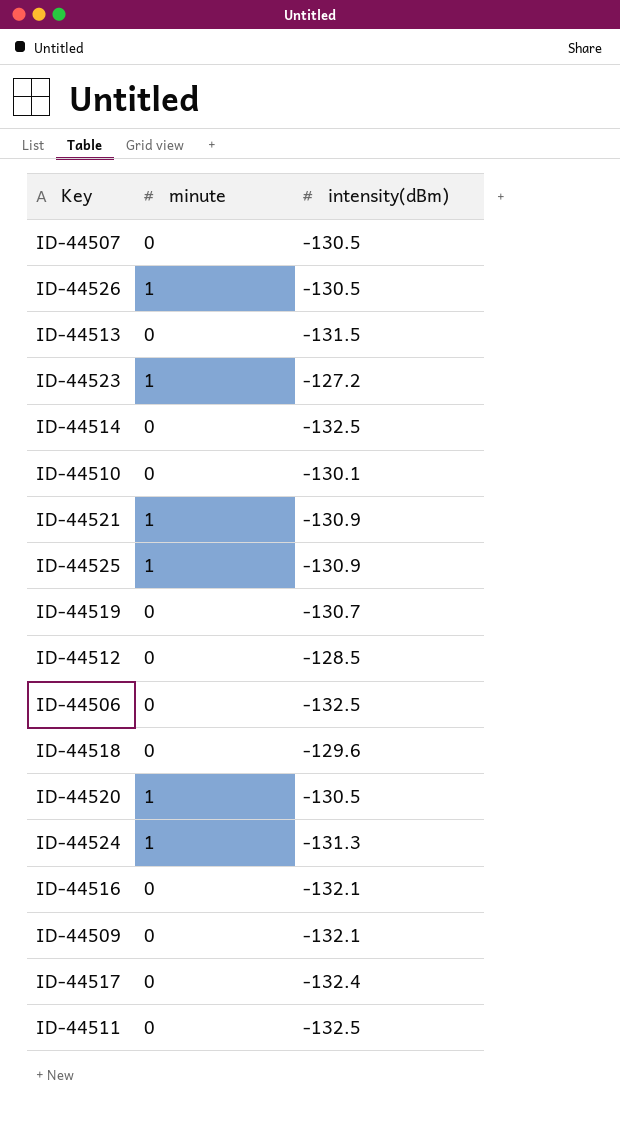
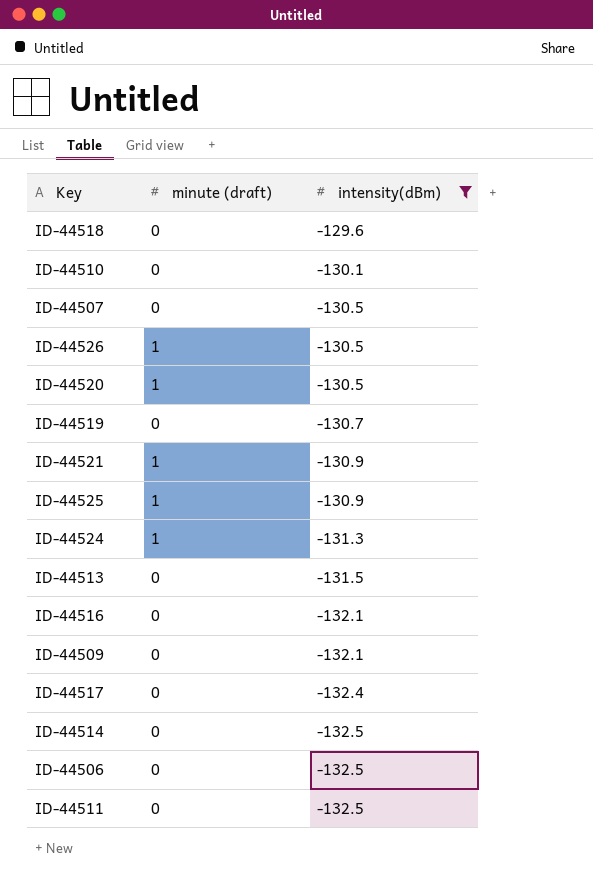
filter: none -> intensity(dBm) <= -129.6
row order: none -> intensity(dBm) descending
column name: minute -> minute (draft)

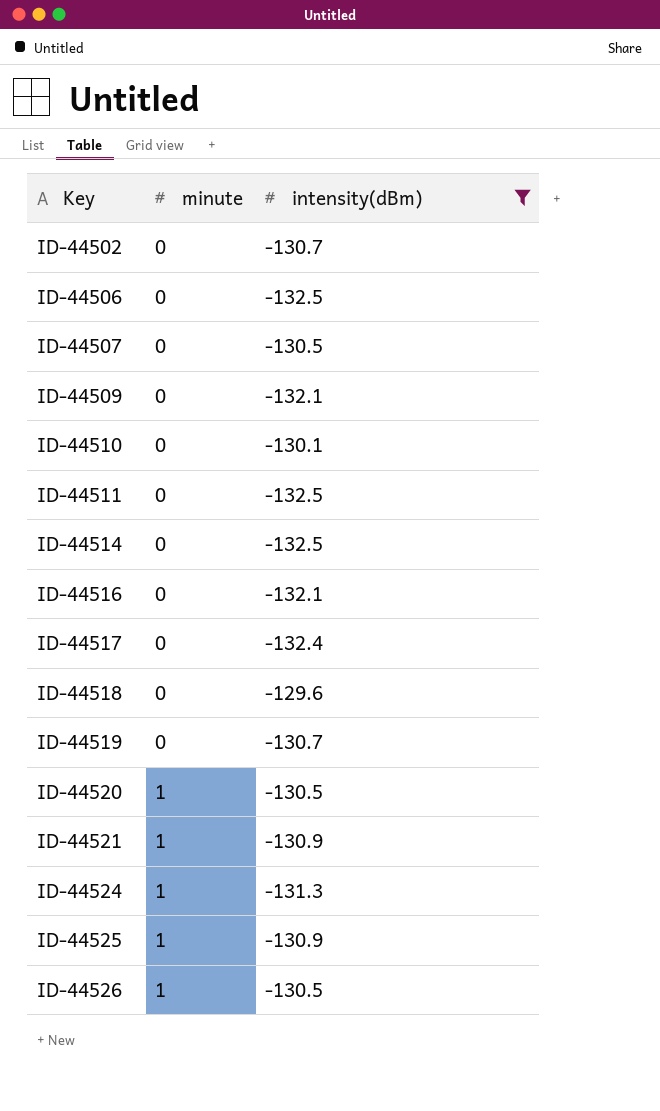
row order: intensity(dBm) descending -> Key ascending
column name: minute (draft) -> minute
row ID-44513: 0 | -131.5 -> none
row ID-44502: none -> 0 | -130.7

